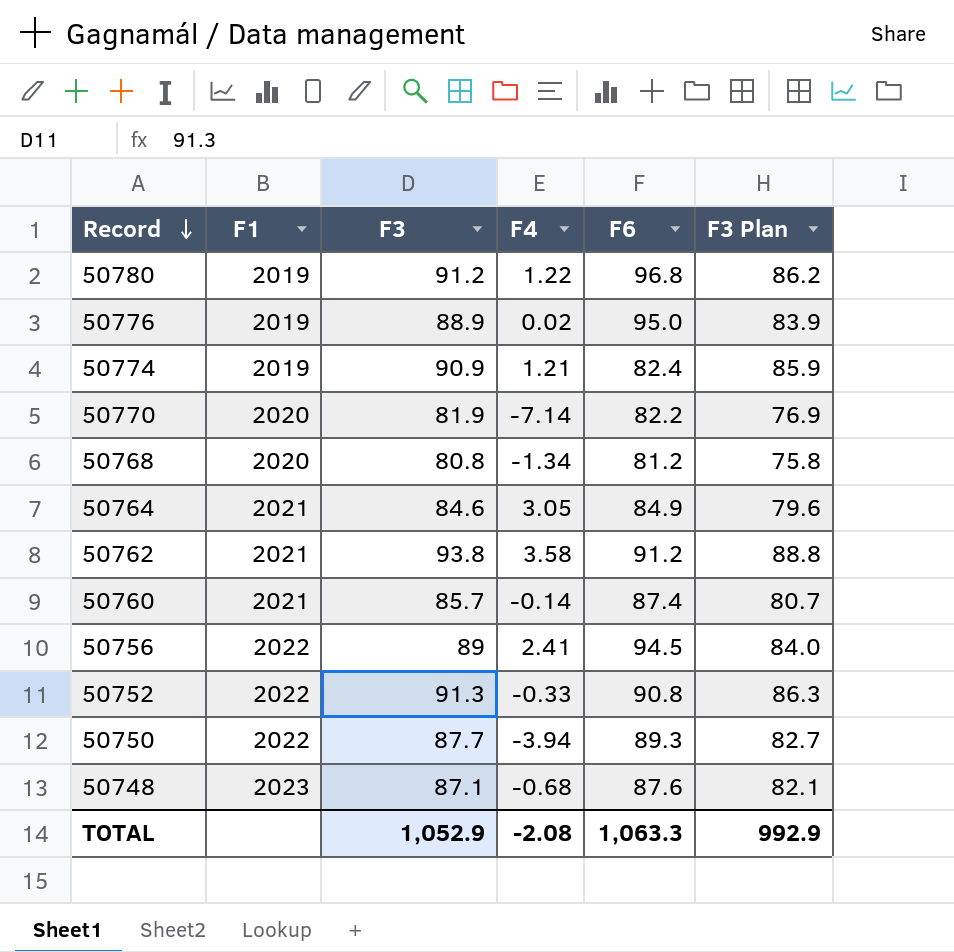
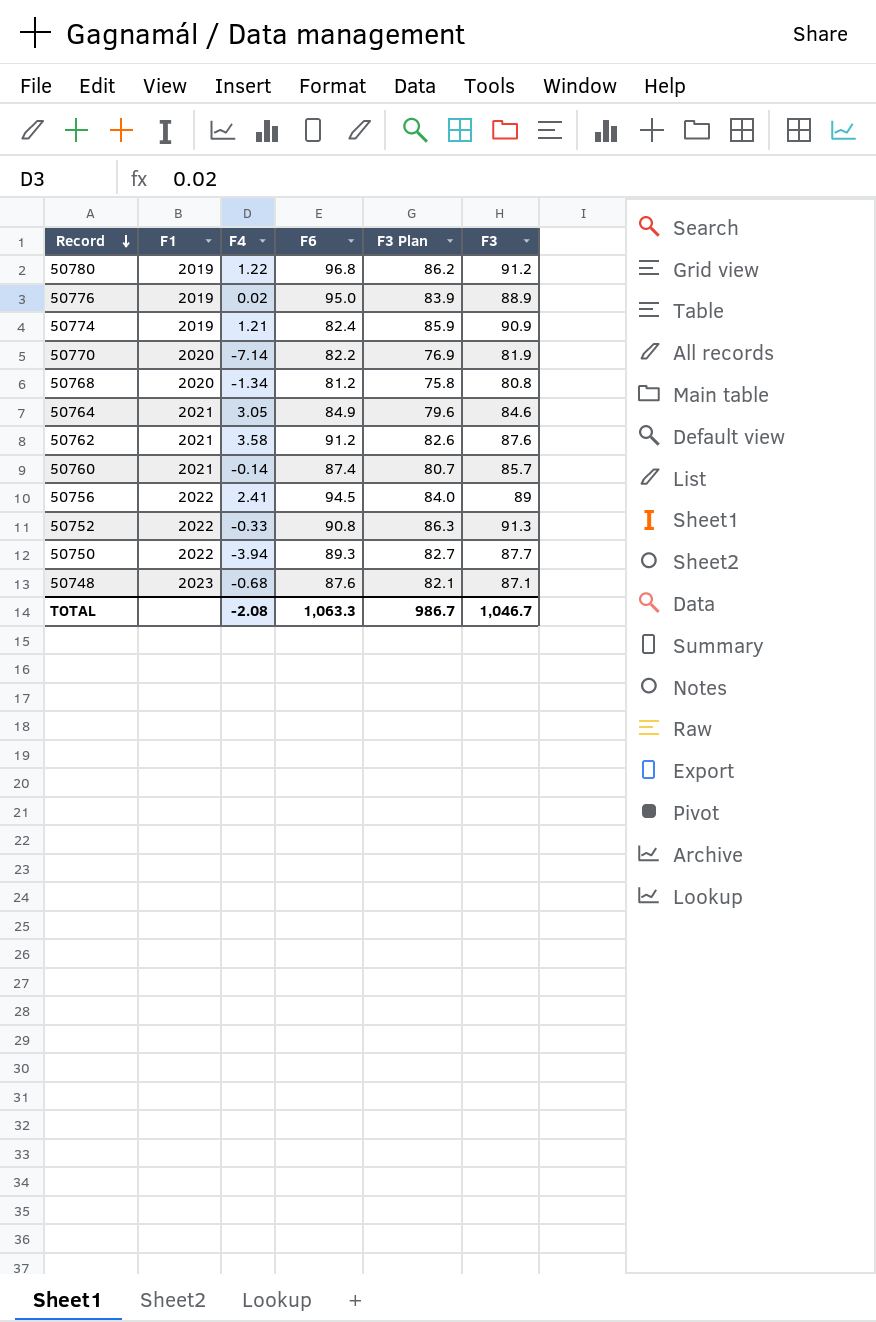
column F3 | position: 3 -> 6
50762 | F3 Plan: 88.8 -> 82.6
50762 | F3: 93.8 -> 87.6
TOTAL | F3 Plan: 992.9 -> 986.7
TOTAL | F3: 1,052.9 -> 1,046.7

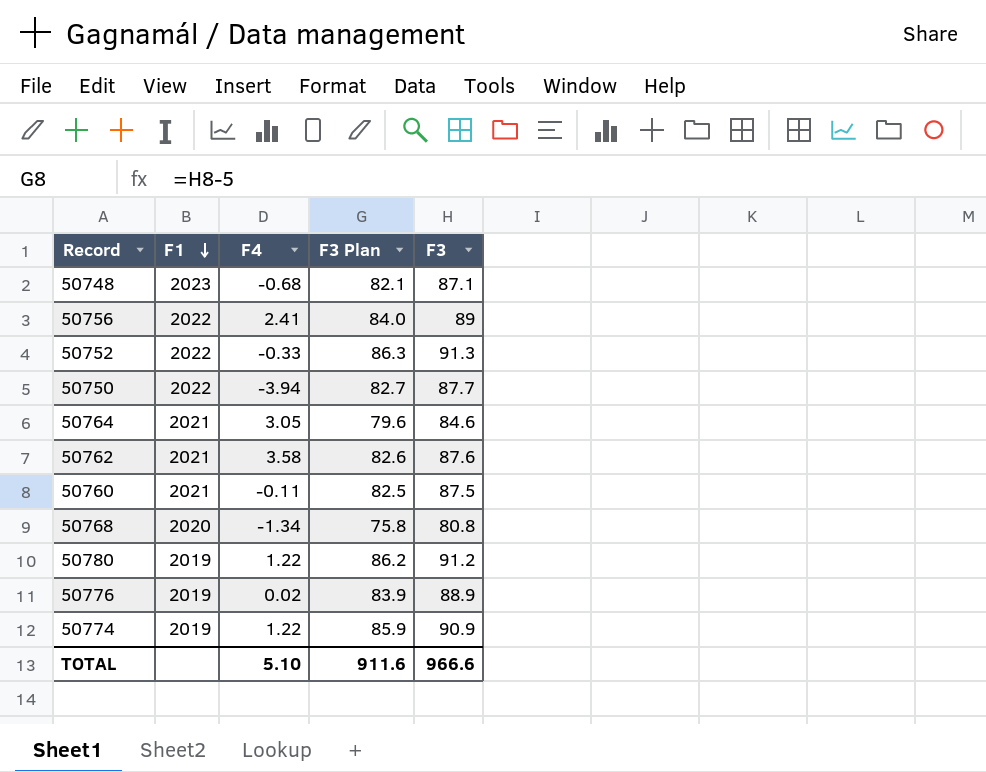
row order: Record descending -> F1 descending
column F6 | position: 4 -> none
row 50770: 2020 | -7.14 | 82.2 | 76.9 | 81.9 -> none
50760 | F4: -0.14 -> -0.11
50760 | F3 Plan: 80.7 -> 82.5
50760 | F3: 85.7 -> 87.5
50774 | F4: 1.21 -> 1.22
TOTAL | F4: -2.08 -> 5.10
TOTAL | F3 Plan: 986.7 -> 911.6
TOTAL | F3: 1,046.7 -> 966.6

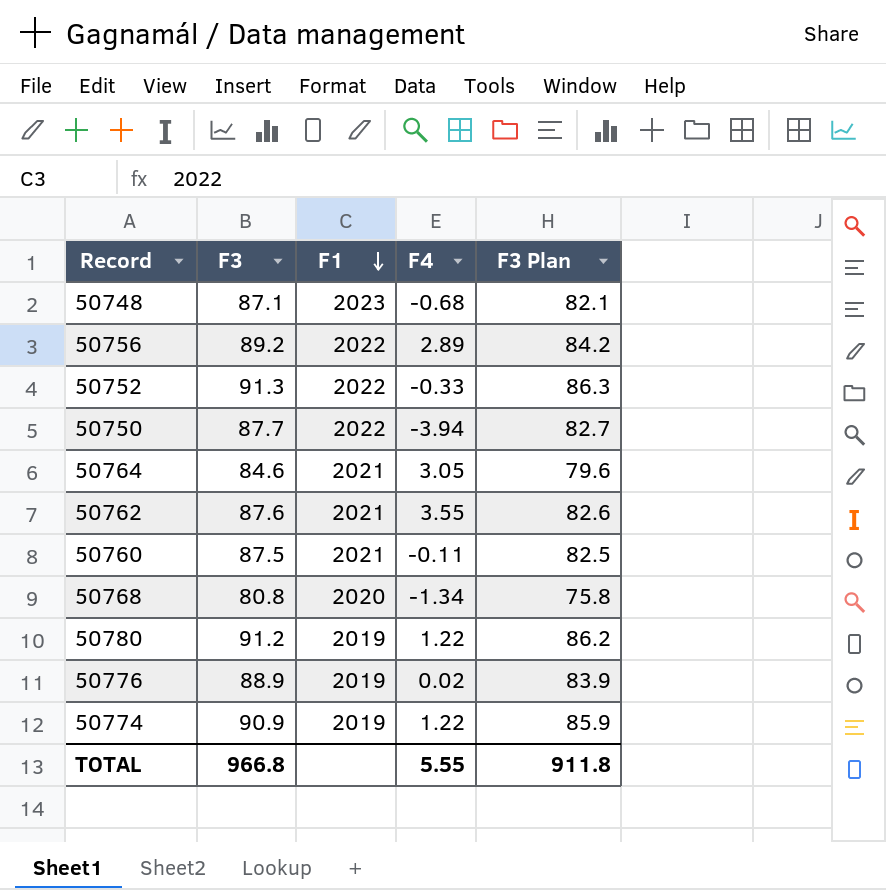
column F3 | position: 5 -> 2
50756 | F3: 89 -> 89.2
50756 | F4: 2.41 -> 2.89
50756 | F3 Plan: 84.0 -> 84.2
50762 | F4: 3.58 -> 3.55
TOTAL | F3: 966.6 -> 966.8
TOTAL | F4: 5.10 -> 5.55
TOTAL | F3 Plan: 911.6 -> 911.8

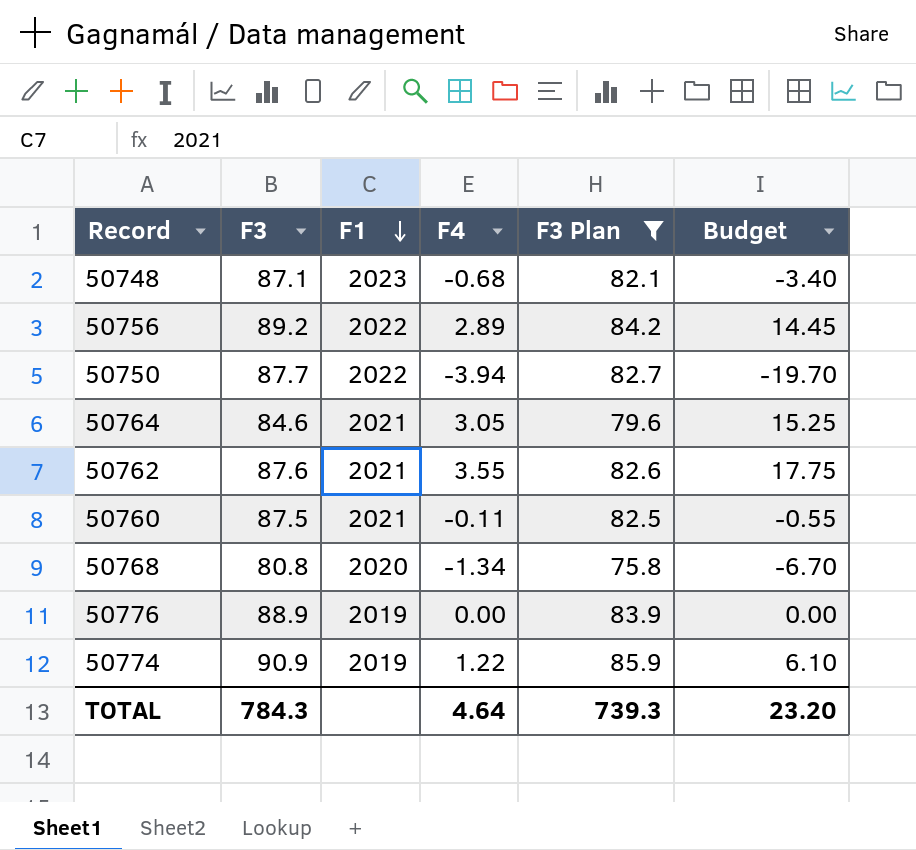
filter: none -> F3 Plan <= 85.9
column Budget | formula: none -> [F4] * 5
50776 | F4: 0.02 -> 0.00
TOTAL | F3: 966.8 -> 784.3
TOTAL | F4: 5.55 -> 4.64
TOTAL | F3 Plan: 911.8 -> 739.3

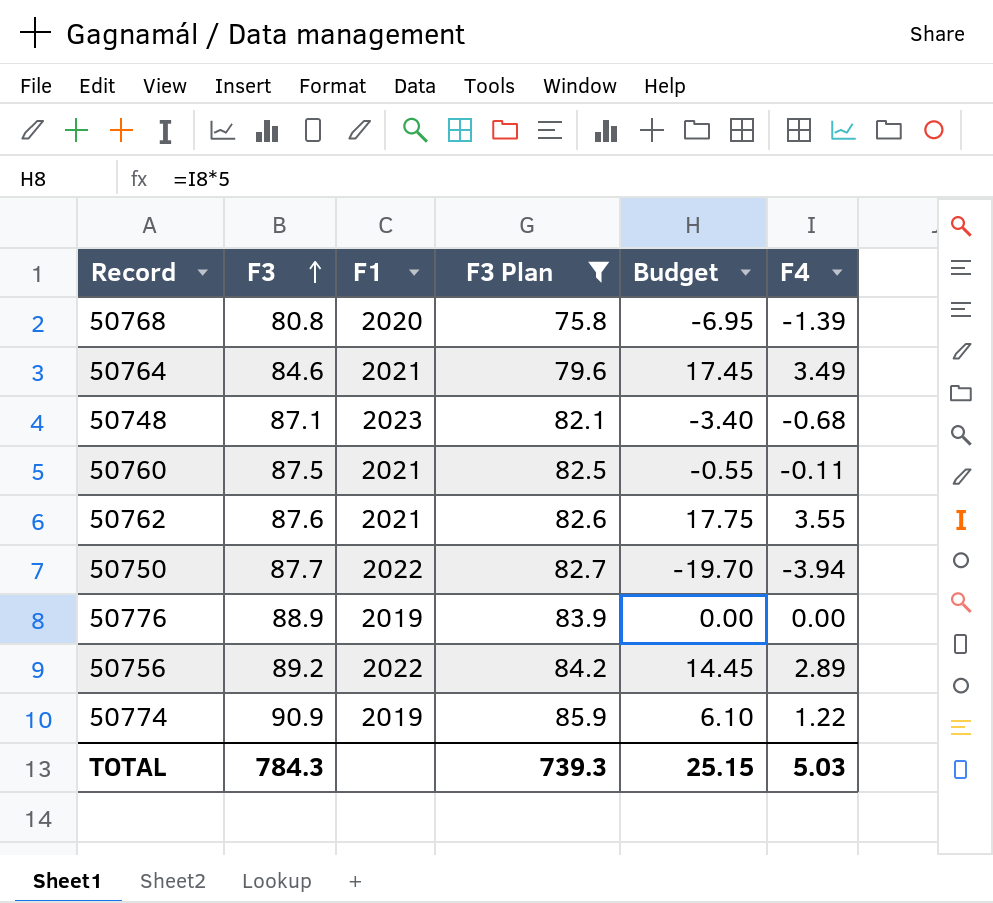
row order: F1 descending -> F3 ascending
column F4 | position: 4 -> 6
50768 | Budget: -6.70 -> -6.95
50768 | F4: -1.34 -> -1.39
50764 | Budget: 15.25 -> 17.45
50764 | F4: 3.05 -> 3.49
TOTAL | Budget: 23.20 -> 25.15
TOTAL | F4: 4.64 -> 5.03

